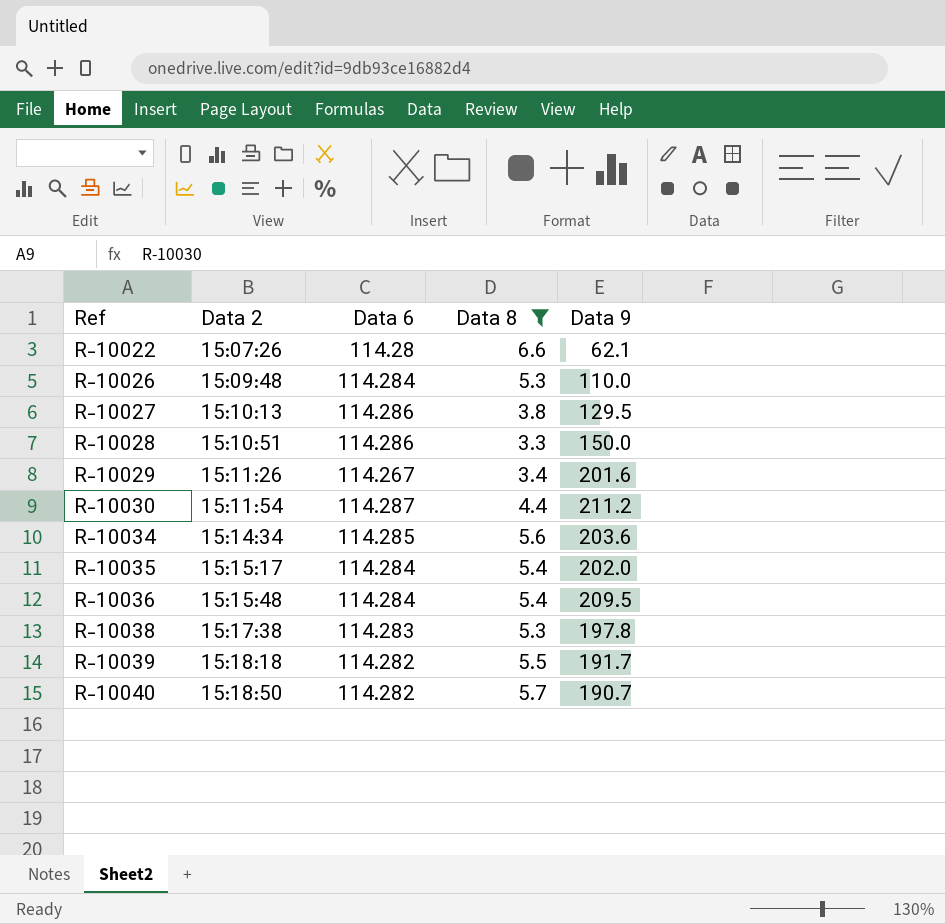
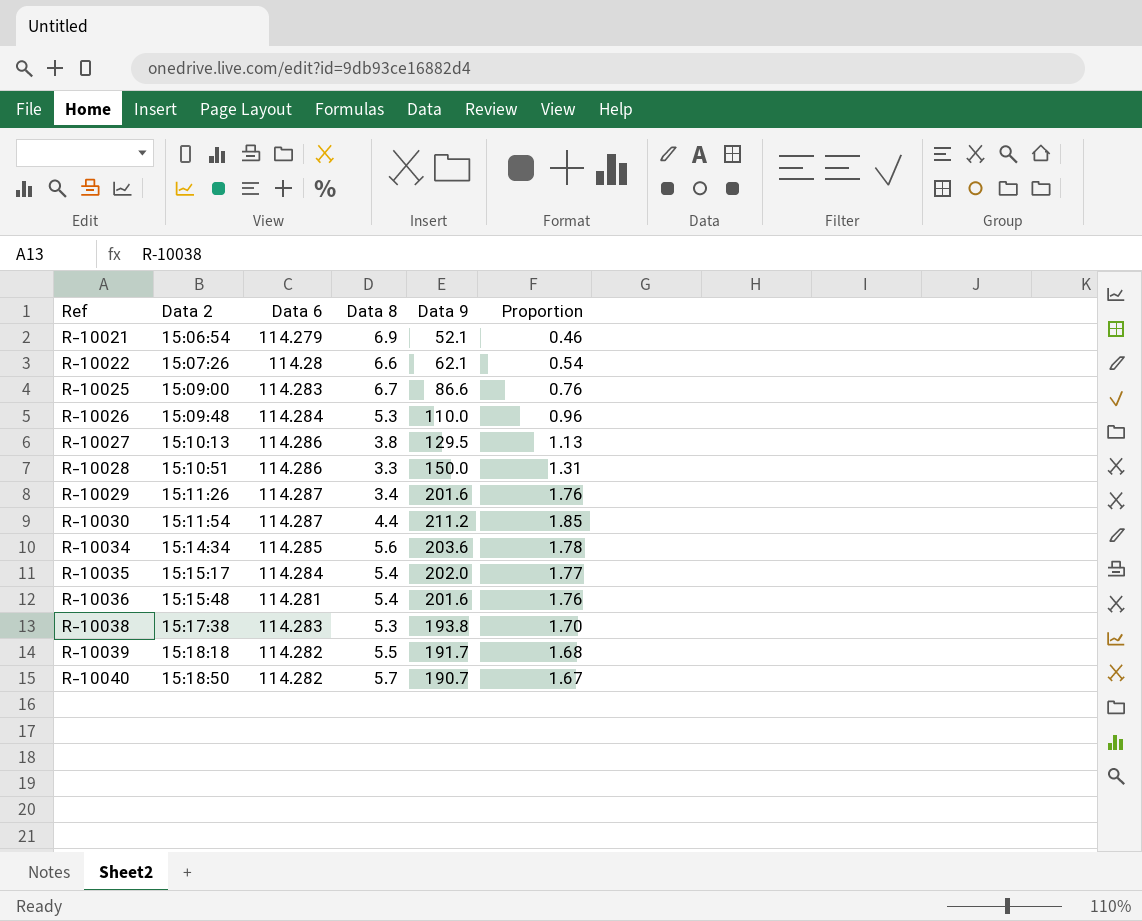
filter: Data 8 <= 6.6 -> none
column Proportion | formula: none -> [Data 9] / [Data 6]
R-10029 | Data 6: 114.267 -> 114.287
R-10036 | Data 6: 114.284 -> 114.281
R-10036 | Data 9: 209.5 -> 201.6
R-10038 | Data 9: 197.8 -> 193.8

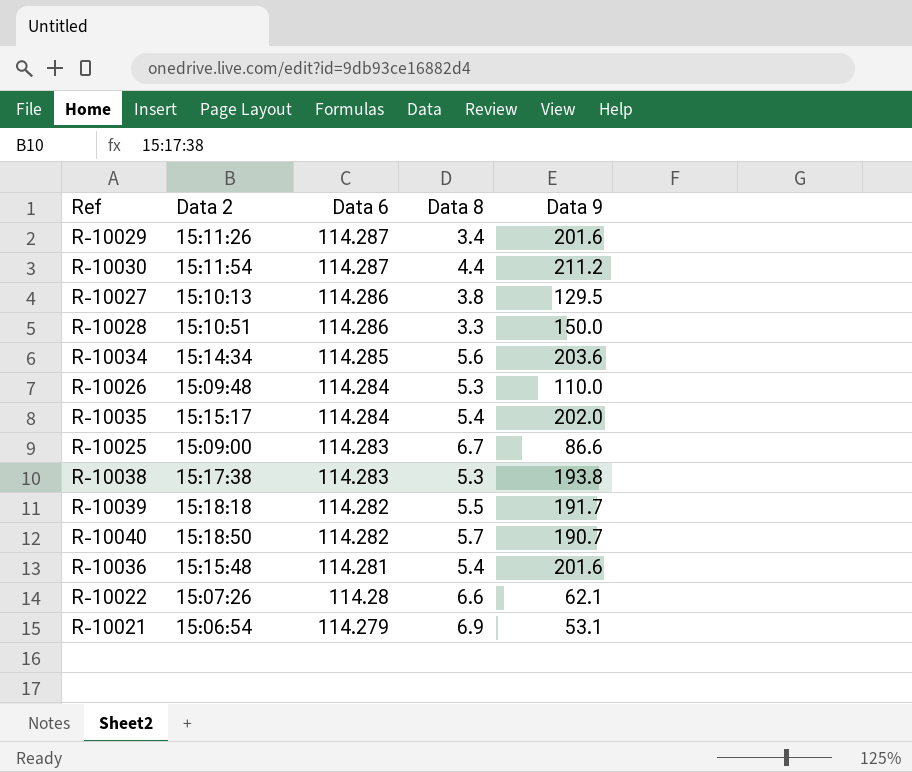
row order: Ref ascending -> Data 6 descending
column Proportion | formula: [Data 9] / [Data 6] -> none
R-10021 | Data 9: 52.1 -> 53.1

